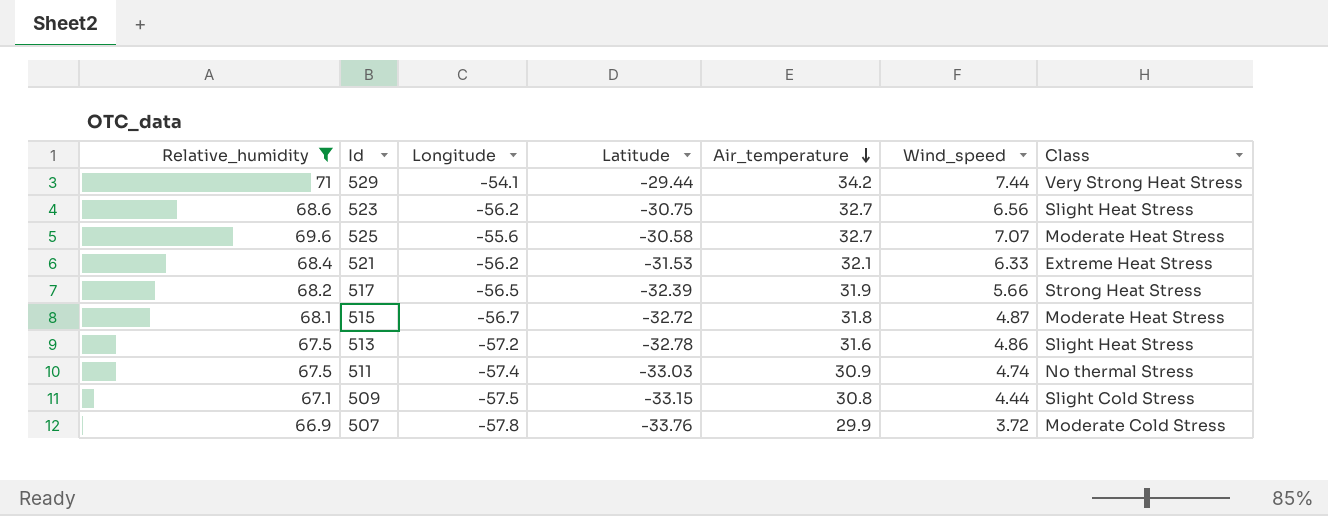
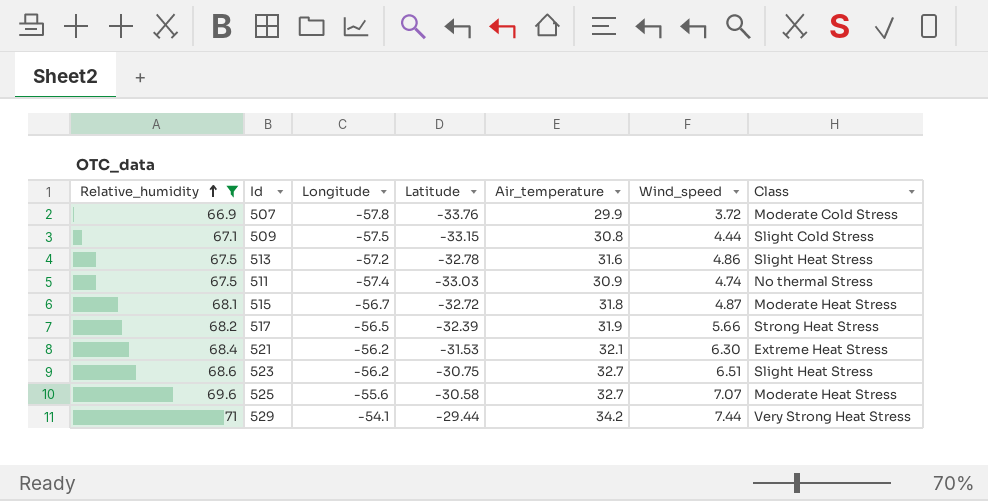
row order: Air_temperature descending -> Relative_humidity ascending
521 | Wind_speed: 6.33 -> 6.30
523 | Wind_speed: 6.56 -> 6.51

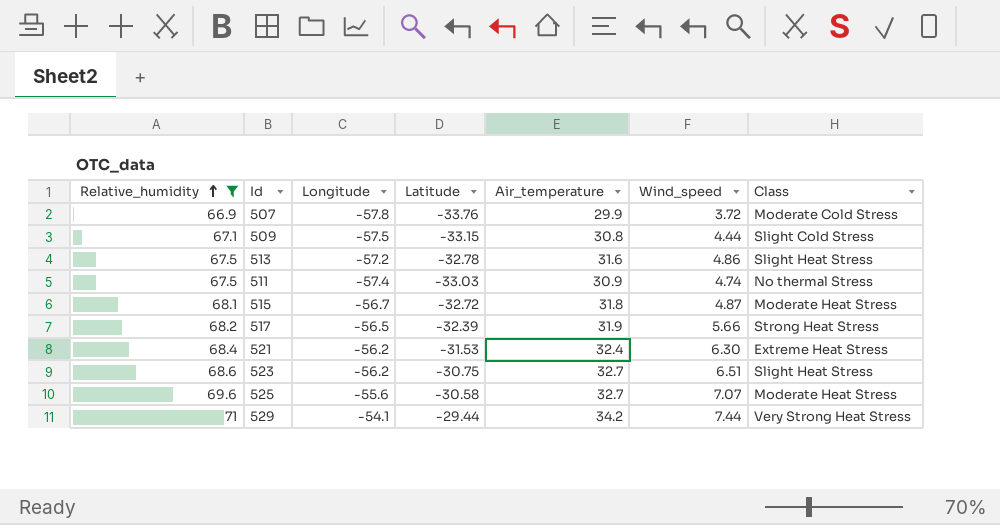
521 | Air_temperature: 32.1 -> 32.4

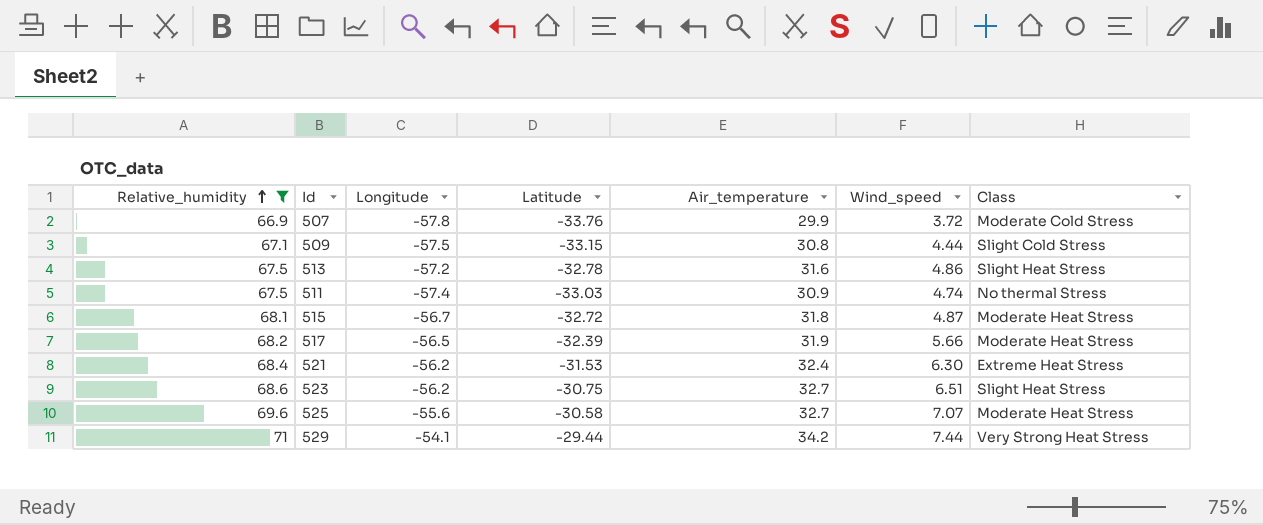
517 | Class: Strong Heat Stress -> Moderate Heat Stress

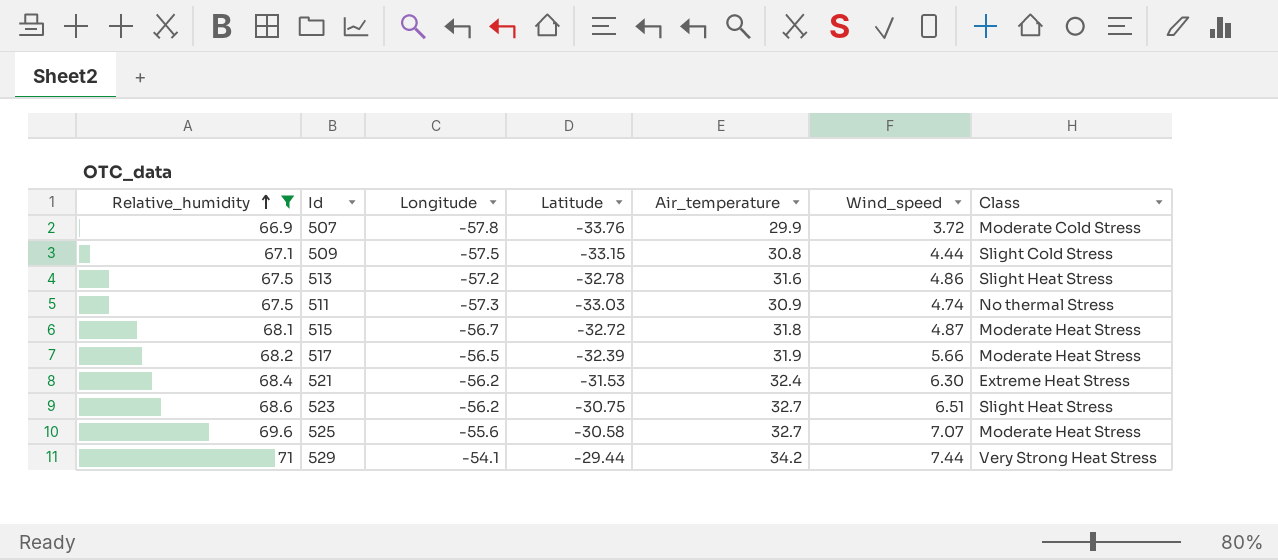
511 | Longitude: -57.4 -> -57.3

